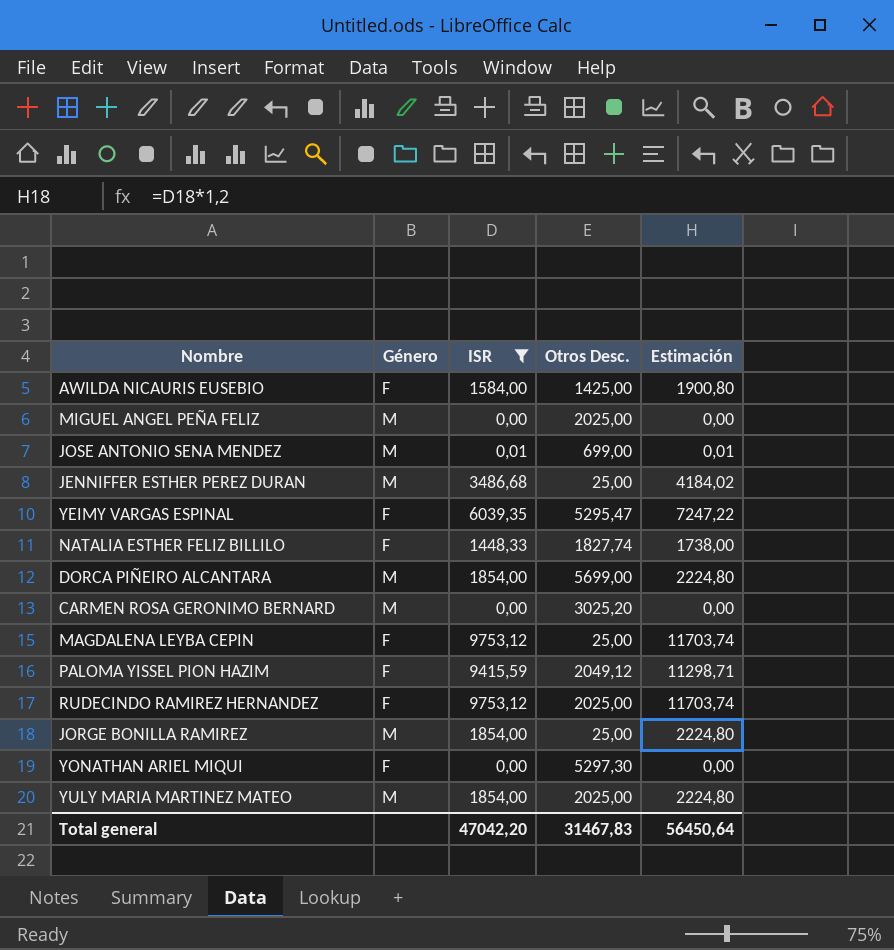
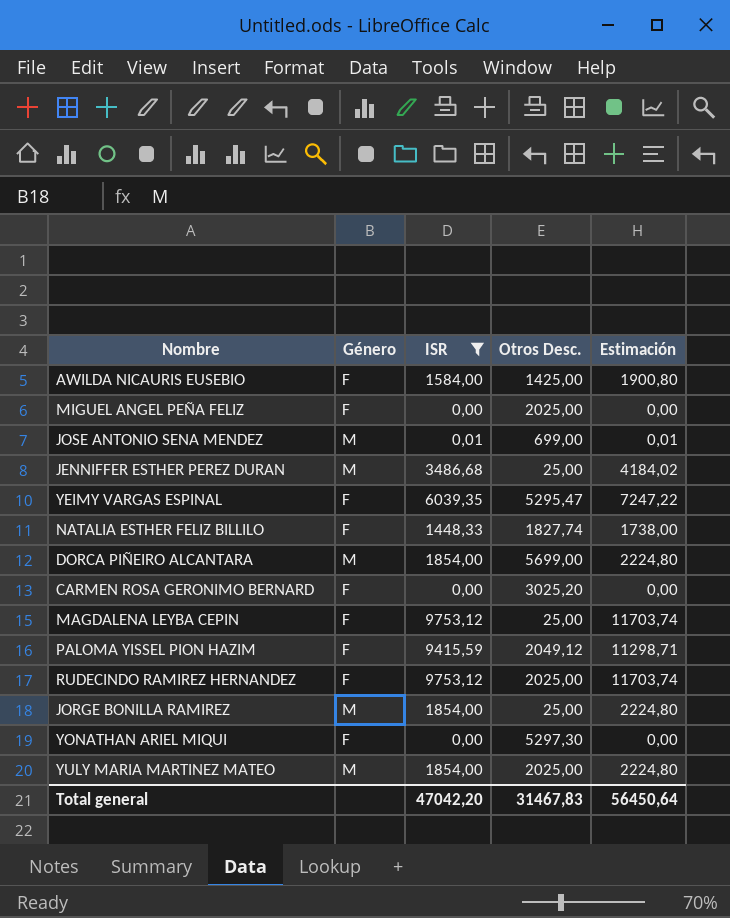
MIGUEL ANGEL PEÑA FELIZ | Género: M -> F
CARMEN ROSA GERONIMO BERNARD | Género: M -> F

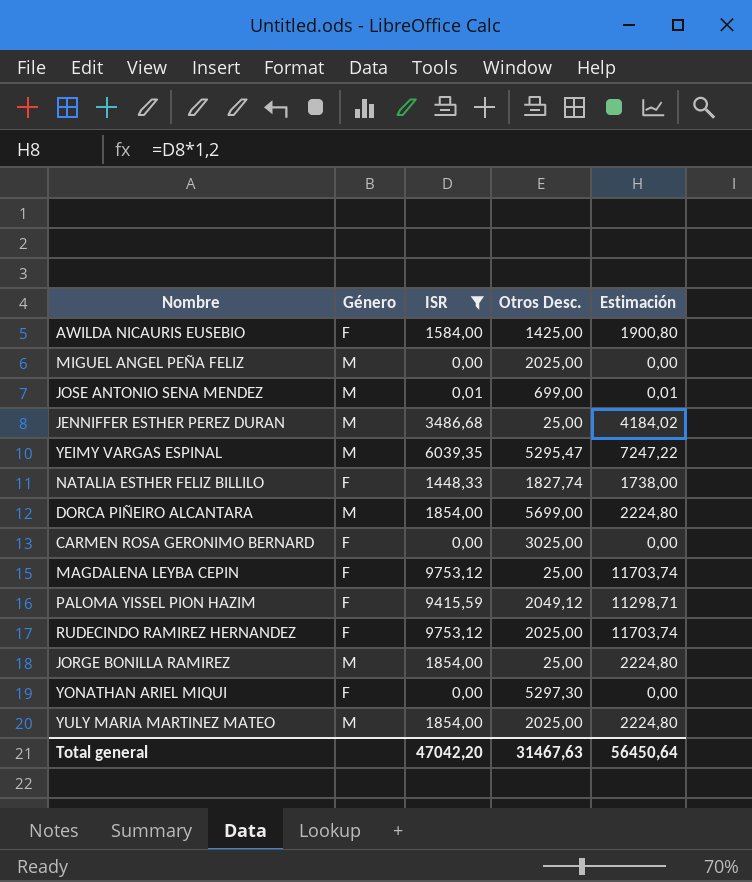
MIGUEL ANGEL PEÑA FELIZ | Género: F -> M
YEIMY VARGAS ESPINAL | Género: F -> M
CARMEN ROSA GERONIMO BERNARD | Otros Desc.: 3025,20 -> 3025,00
Total general | Otros Desc.: 31467,83 -> 31467,63

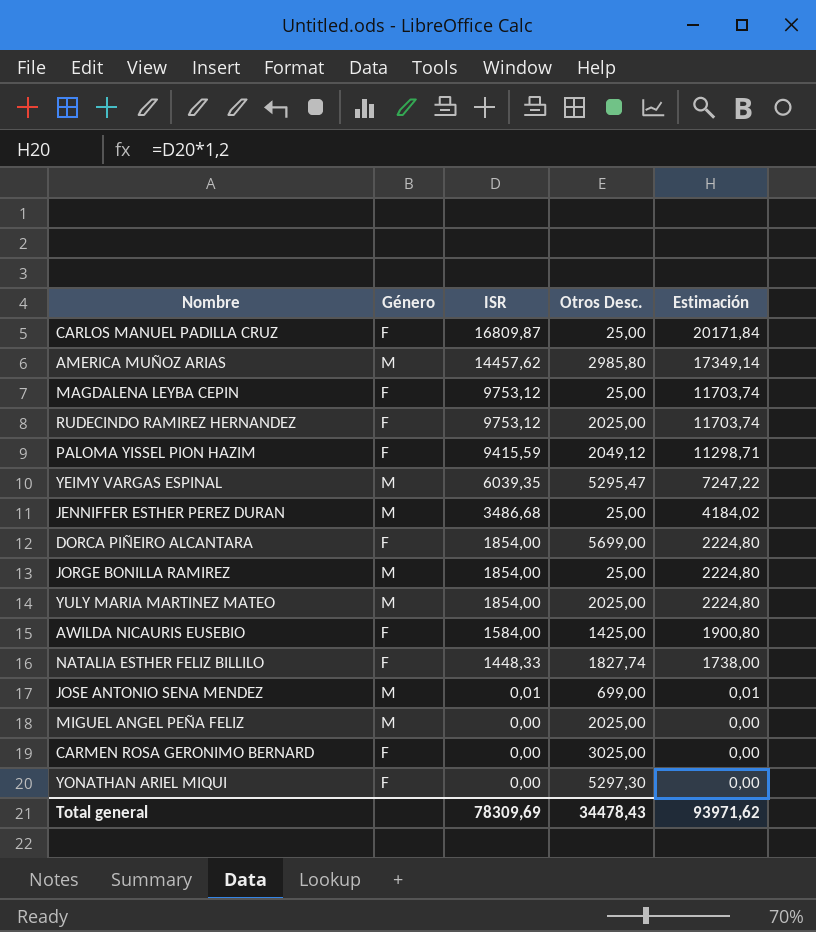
filter: ISR <= 9753,12 -> none
row order: none -> ISR descending
DORCA PIÑEIRO ALCANTARA | Género: M -> F
Total general | ISR: 47042,20 -> 78309,69
Total general | Otros Desc.: 31467,63 -> 34478,43
Total general | Estimación: 56450,64 -> 93971,62

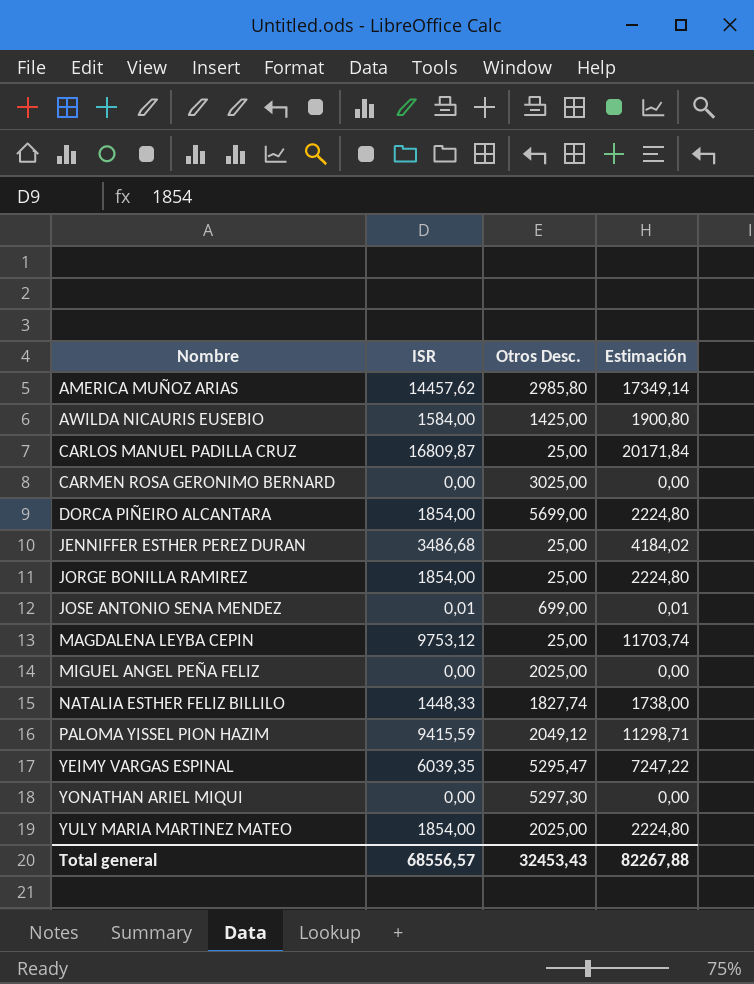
row order: ISR descending -> Nombre ascending
column Género | position: 2 -> none
row RUDECINDO RAMIREZ HERNANDEZ: F | 9753,12 | 2025,00 | 11703,74 -> none
Total general | ISR: 78309,69 -> 68556,57
Total general | Otros Desc.: 34478,43 -> 32453,43
Total general | Estimación: 93971,62 -> 82267,88

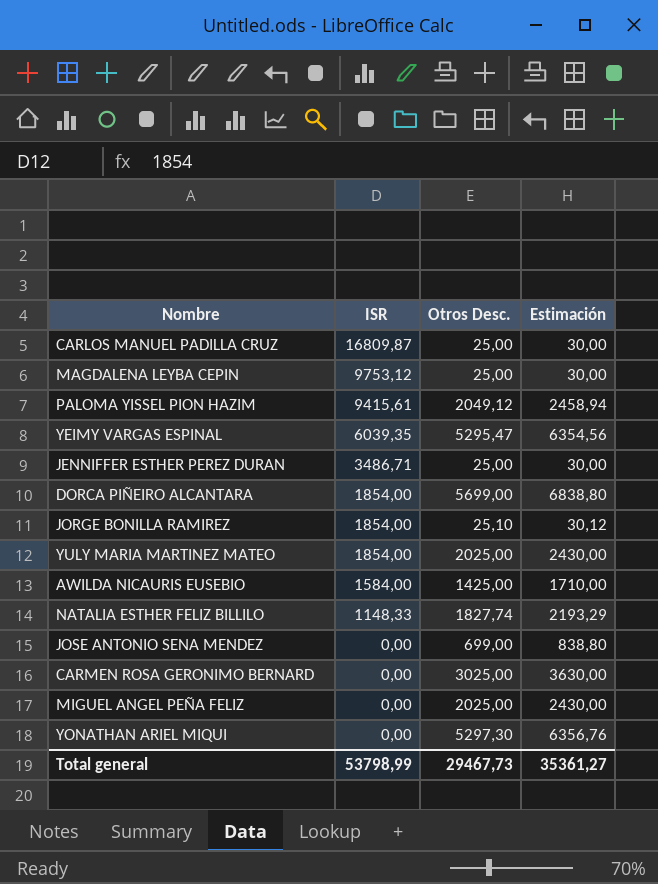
row order: Nombre ascending -> ISR descending
column Estimación | formula: [ISR] * 1,2 -> [Otros Desc.] * 1,2
row AMERICA MUÑOZ ARIAS: 14457,62 | 2985,80 | 17349,14 -> none
PALOMA YISSEL PION HAZIM | ISR: 9415,59 -> 9415,61
JENNIFFER ESTHER PEREZ DURAN | ISR: 3486,68 -> 3486,71
JORGE BONILLA RAMIREZ | Otros Desc.: 25,00 -> 25,10
NATALIA ESTHER FELIZ BILLILO | ISR: 1448,33 -> 1148,33
JOSE ANTONIO SENA MENDEZ | ISR: 0,01 -> 0,00
Total general | ISR: 68556,57 -> 53798,99
Total general | Otros Desc.: 32453,43 -> 29467,73
Total general | Estimación: 82267,88 -> 35361,27

